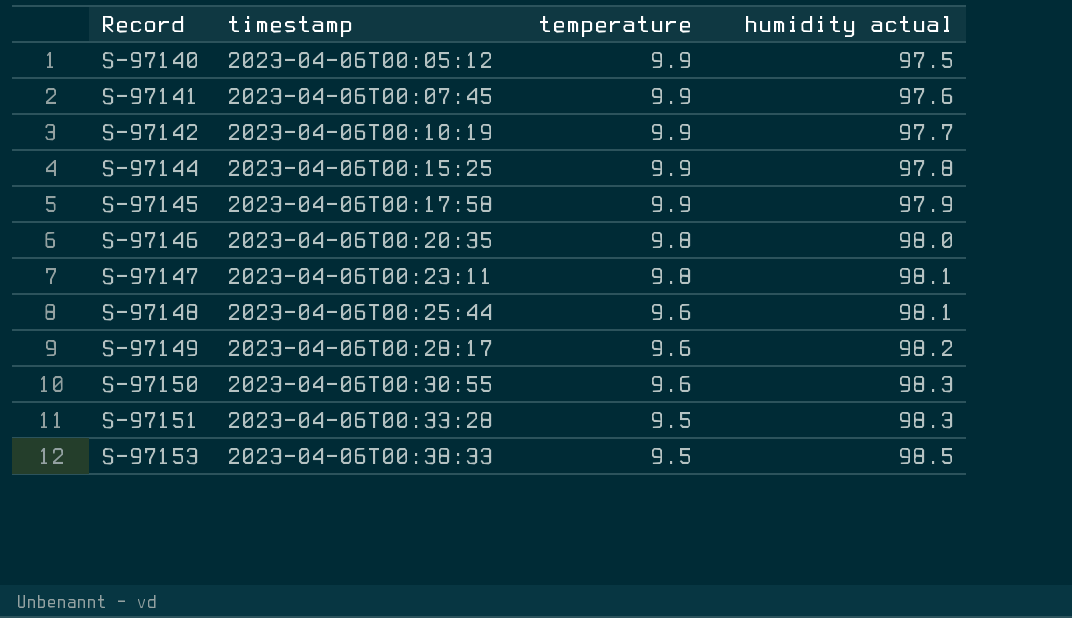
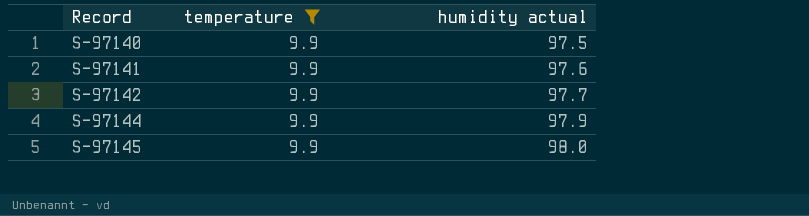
filter: none -> temperature = 9.9
column timestamp | position: 2 -> none
S-97144 | humidity actual: 97.8 -> 97.9
S-97145 | humidity actual: 97.9 -> 98.0

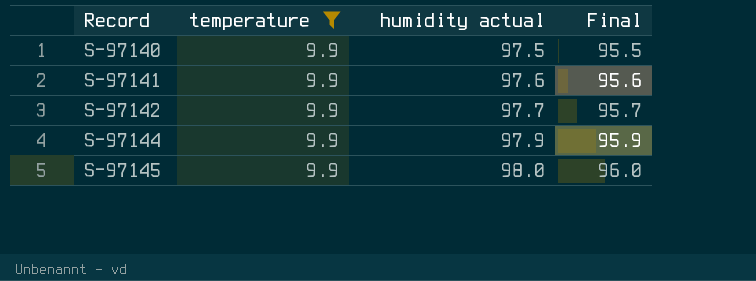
column Final | formula: none -> [humidity actual] - 2

